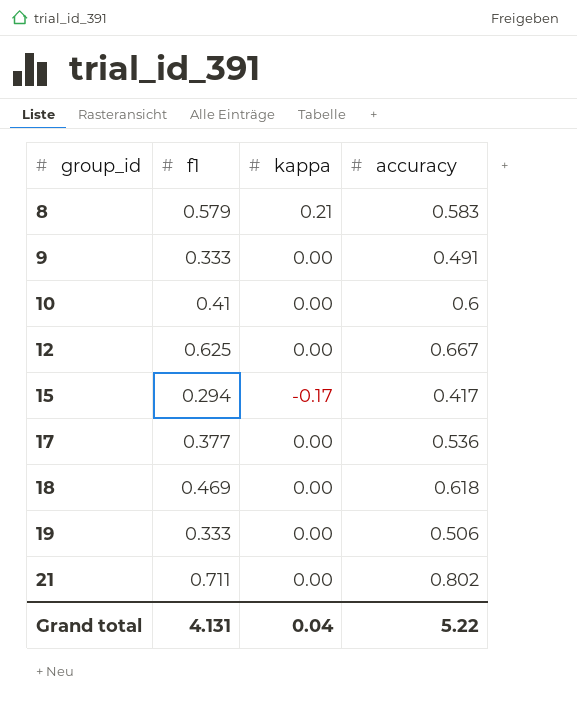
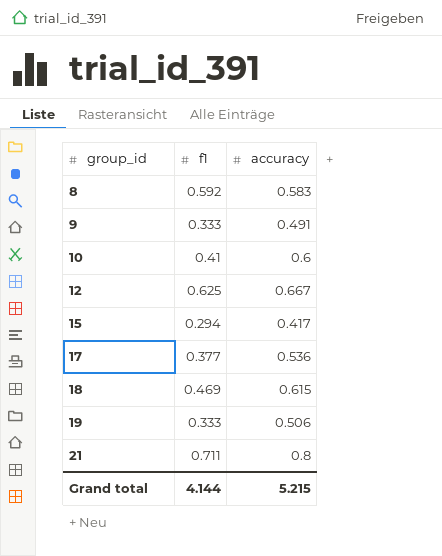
column kappa | position: 3 -> none
8 | f1: 0.579 -> 0.592
18 | accuracy: 0.618 -> 0.615
21 | accuracy: 0.802 -> 0.8
Grand total | f1: 4.131 -> 4.144
Grand total | accuracy: 5.22 -> 5.215

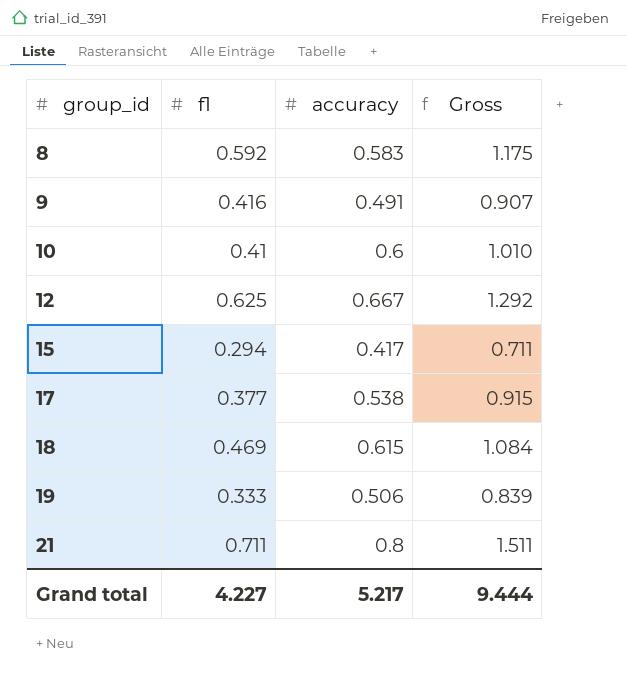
column Gross | formula: none -> [f1] + [accuracy]
9 | f1: 0.333 -> 0.416
17 | accuracy: 0.536 -> 0.538
Grand total | f1: 4.144 -> 4.227
Grand total | accuracy: 5.215 -> 5.217

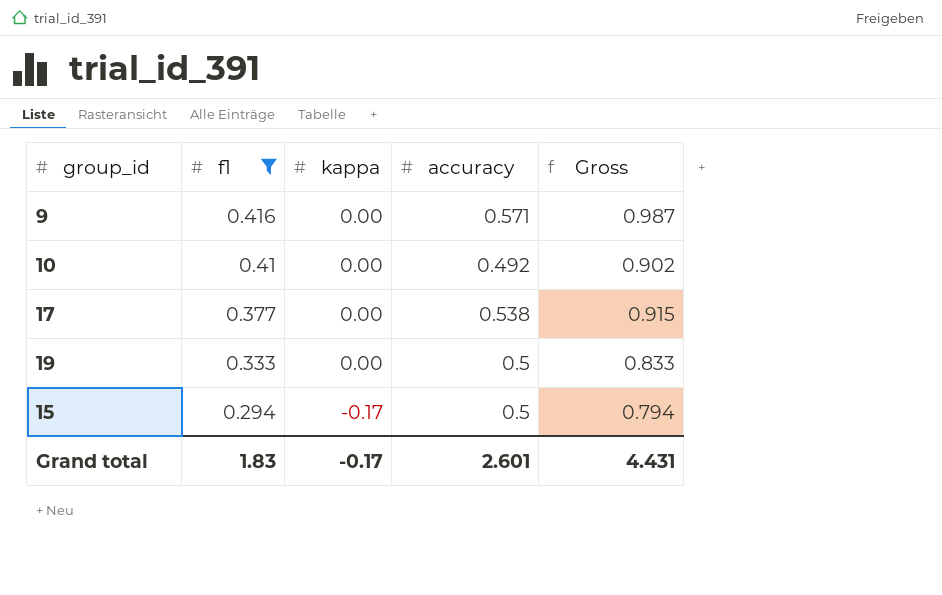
filter: none -> f1 <= 0.416
row order: group_id ascending -> f1 descending
column kappa | position: none -> 3
9 | accuracy: 0.491 -> 0.571
9 | Gross: 0.907 -> 0.987
10 | accuracy: 0.6 -> 0.492
10 | Gross: 1.010 -> 0.902
19 | accuracy: 0.506 -> 0.5
19 | Gross: 0.839 -> 0.833
15 | accuracy: 0.417 -> 0.5
15 | Gross: 0.711 -> 0.794
Grand total | f1: 4.227 -> 1.83
Grand total | accuracy: 5.217 -> 2.601
Grand total | Gross: 9.444 -> 4.431

